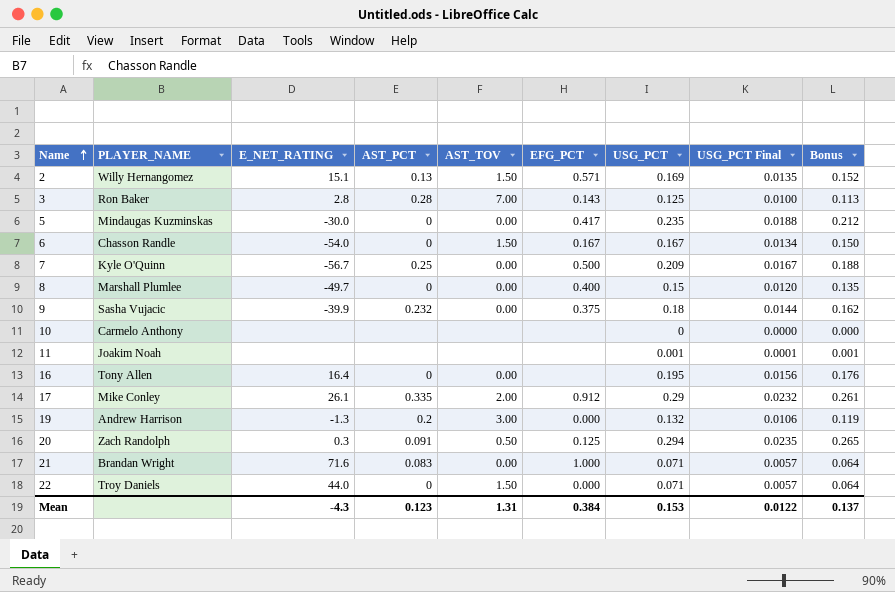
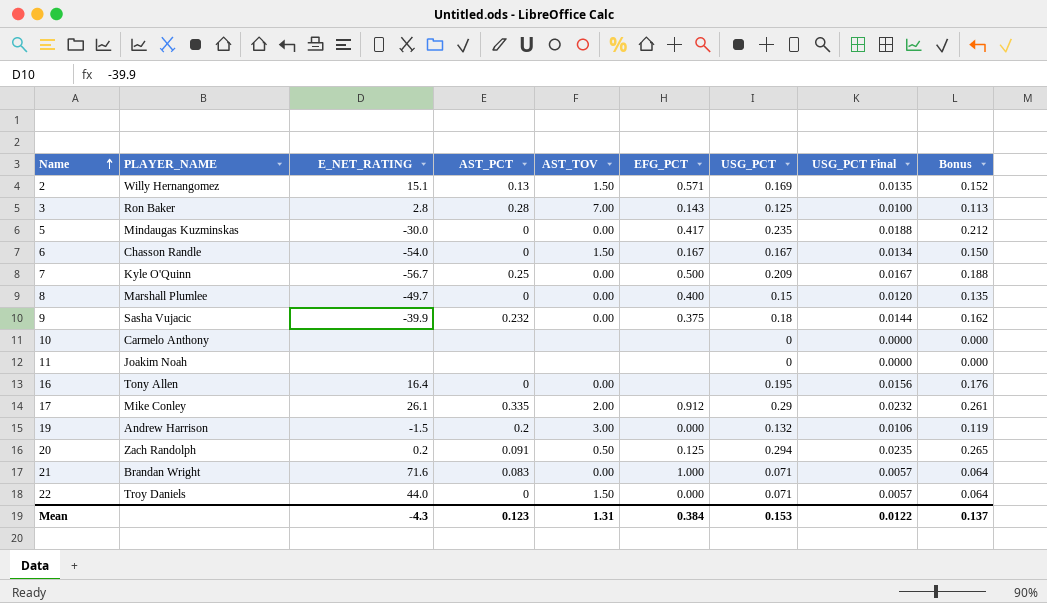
11 | USG_PCT: 0.001 -> 0
11 | USG_PCT Final: 0.0001 -> 0.0000
11 | Bonus: 0.001 -> 0.000
19 | E_NET_RATING: -1.3 -> -1.5
20 | E_NET_RATING: 0.3 -> 0.2

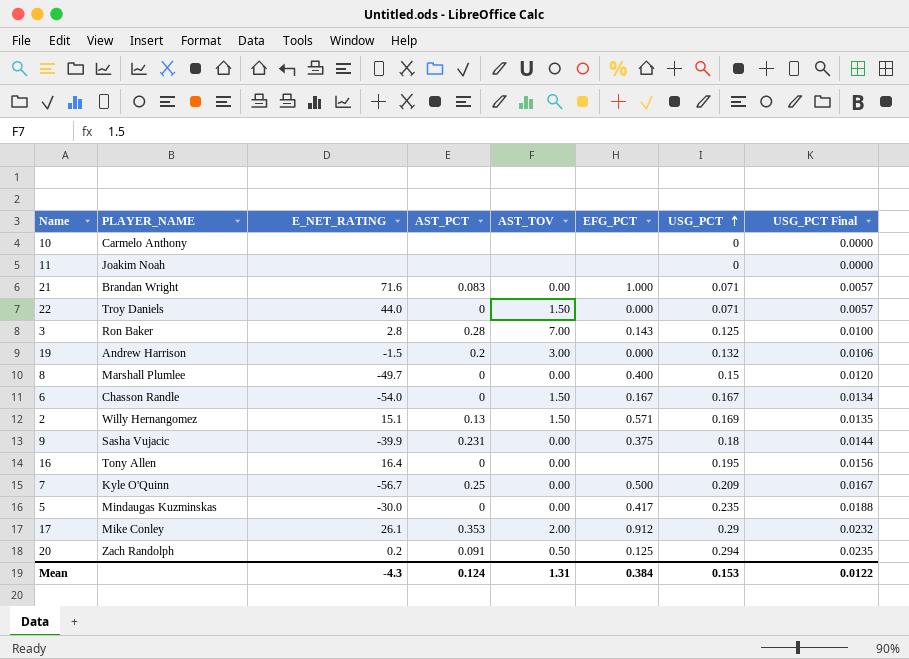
row order: Name ascending -> USG_PCT ascending
column Bonus | formula: [USG_PCT] * 0.9 -> none
9 | AST_PCT: 0.232 -> 0.231
17 | AST_PCT: 0.335 -> 0.353
Mean | AST_PCT: 0.123 -> 0.124

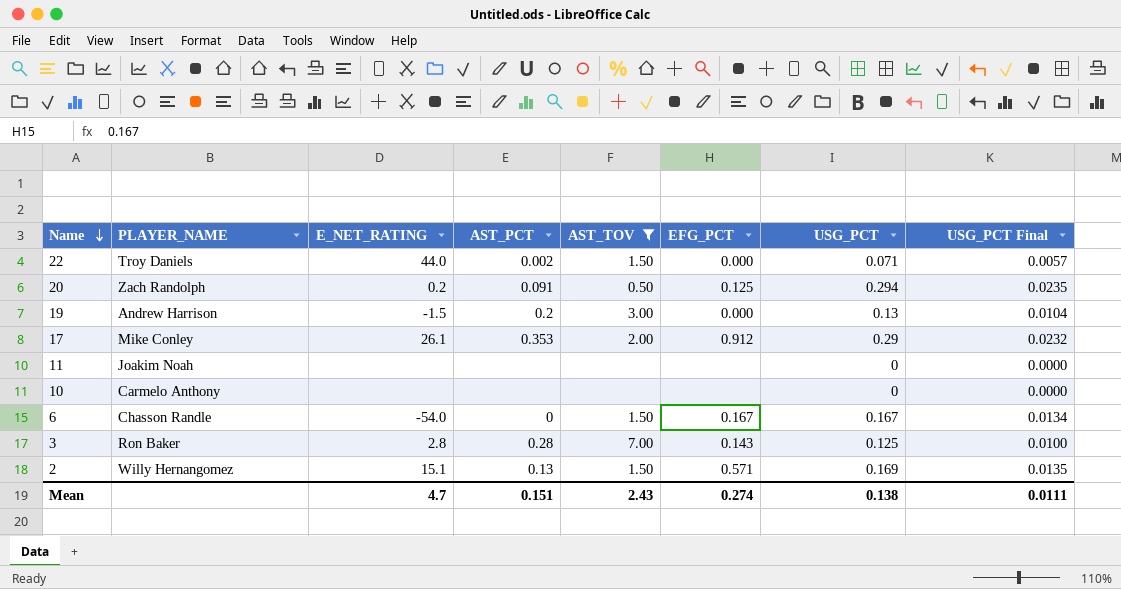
filter: none -> AST_TOV != 0.00
row order: USG_PCT ascending -> Name descending
22 | AST_PCT: 0 -> 0.002
19 | USG_PCT: 0.132 -> 0.13
19 | USG_PCT Final: 0.0106 -> 0.0104
Mean | E_NET_RATING: -4.3 -> 4.7
Mean | AST_PCT: 0.124 -> 0.151
Mean | AST_TOV: 1.31 -> 2.43
Mean | EFG_PCT: 0.384 -> 0.274
Mean | USG_PCT: 0.153 -> 0.138
Mean | USG_PCT Final: 0.0122 -> 0.0111

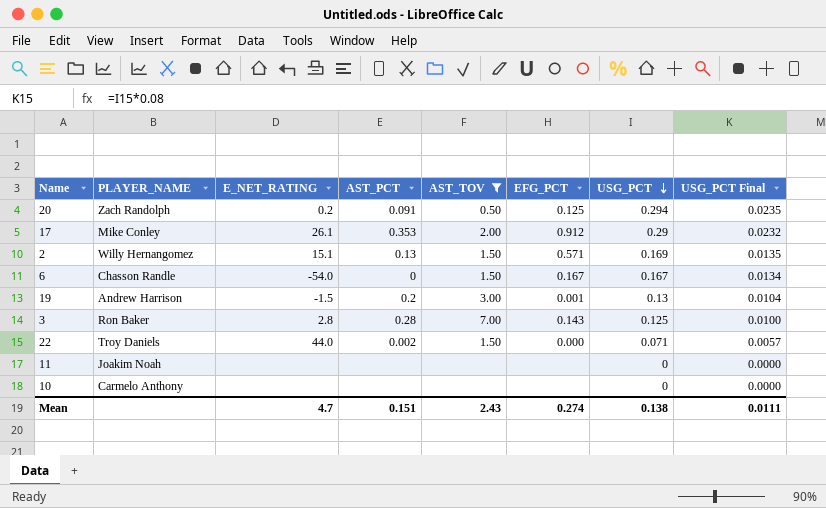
row order: Name descending -> USG_PCT descending
19 | EFG_PCT: 0.000 -> 0.001

